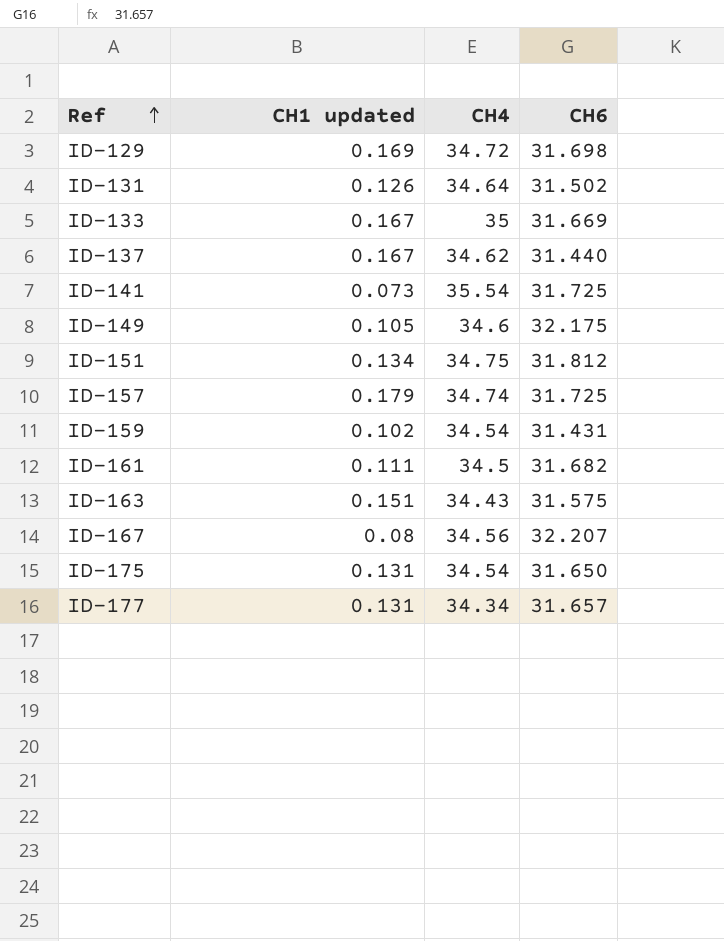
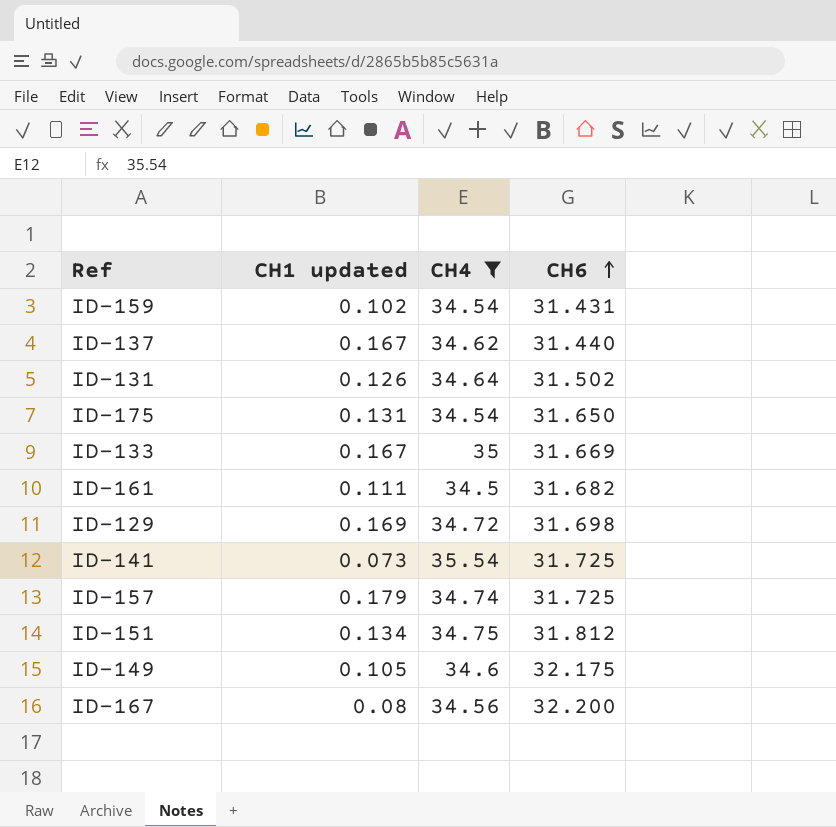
filter: none -> CH4 >= 34.5
row order: Ref ascending -> CH6 ascending
ID-167 | CH6: 32.207 -> 32.200

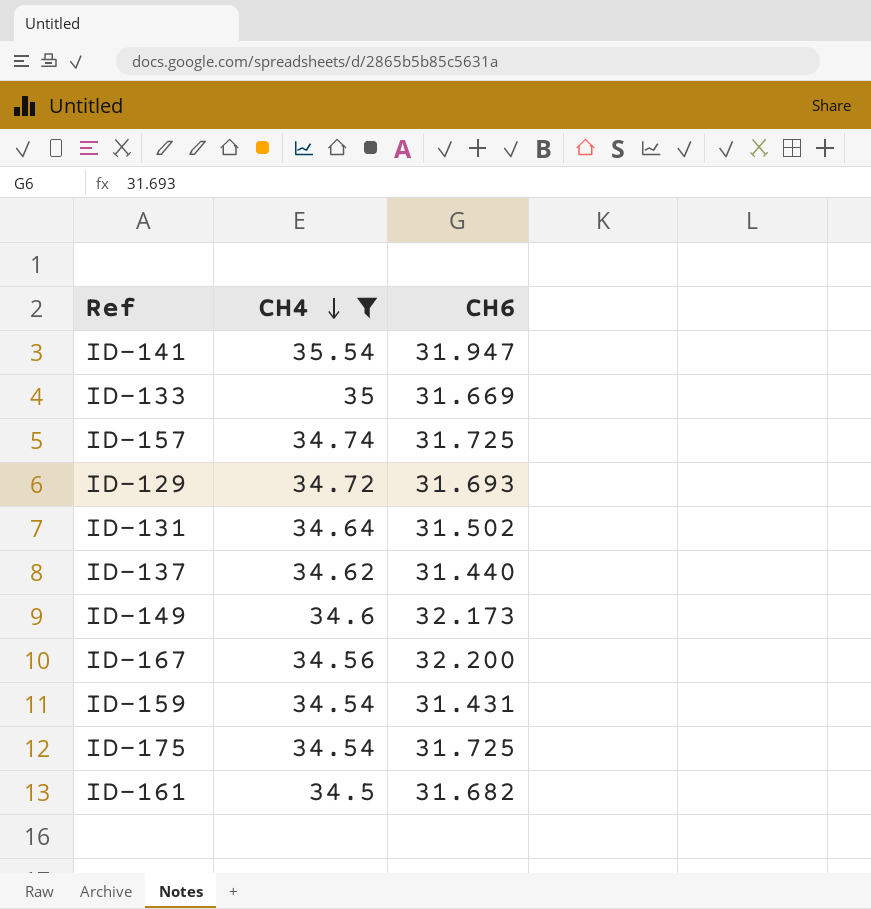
row order: CH6 ascending -> CH4 descending
column CH1 updated | position: 2 -> none
row ID-151: 0.134 | 34.75 | 31.812 -> none
ID-141 | CH6: 31.725 -> 31.947
ID-129 | CH6: 31.698 -> 31.693
ID-149 | CH6: 32.175 -> 32.173
ID-175 | CH6: 31.650 -> 31.725

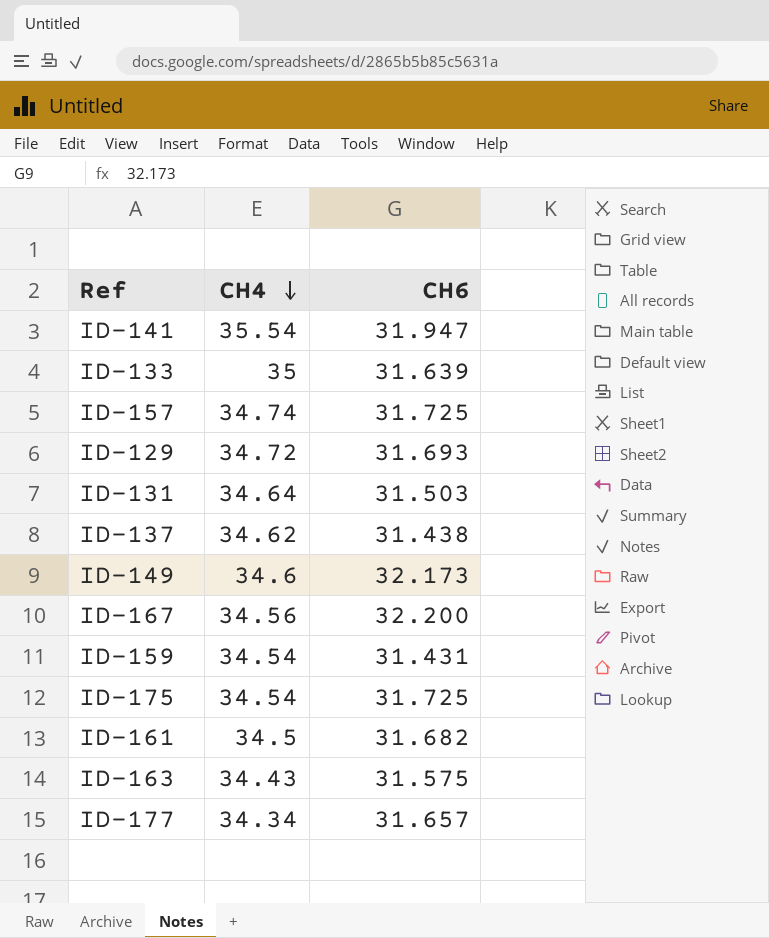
filter: CH4 >= 34.5 -> none
ID-133 | CH6: 31.669 -> 31.639
ID-131 | CH6: 31.502 -> 31.503
ID-137 | CH6: 31.440 -> 31.438

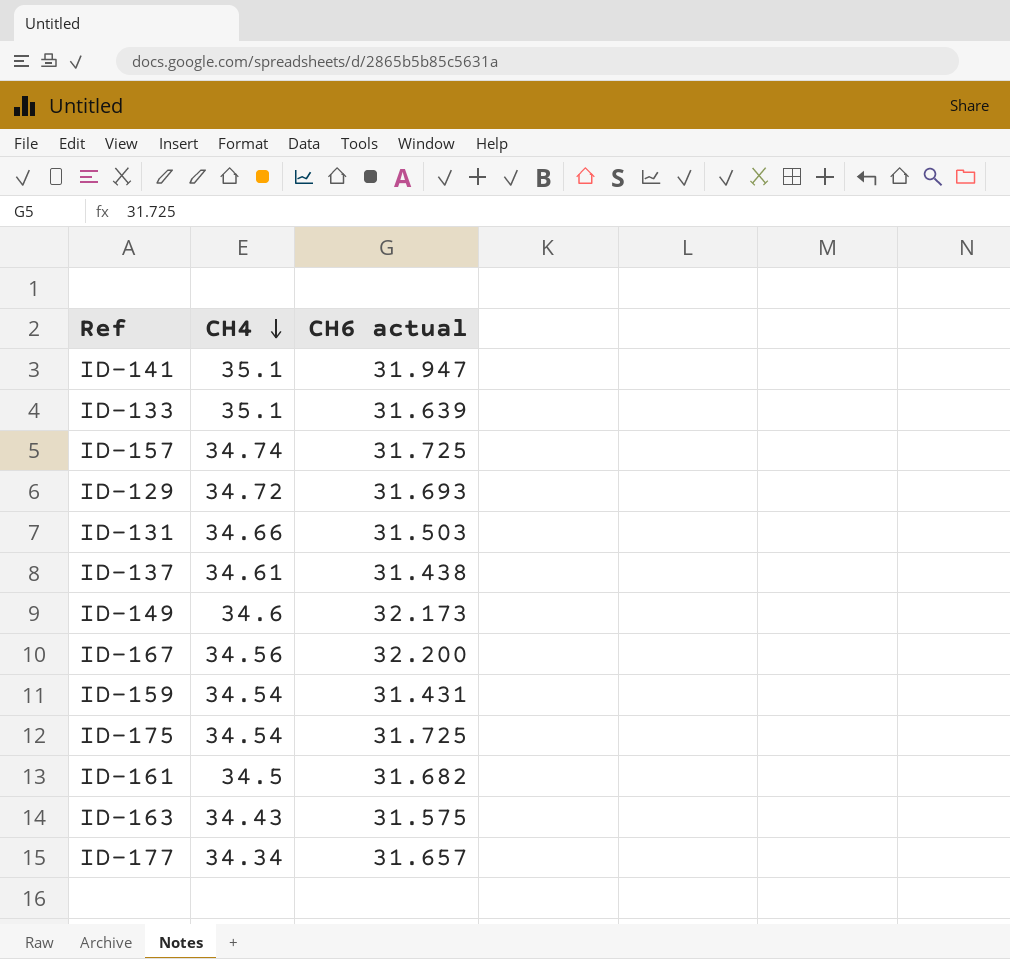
column name: CH6 -> CH6 actual
ID-141 | CH4: 35.54 -> 35.1
ID-133 | CH4: 35 -> 35.1
ID-131 | CH4: 34.64 -> 34.66
ID-137 | CH4: 34.62 -> 34.61

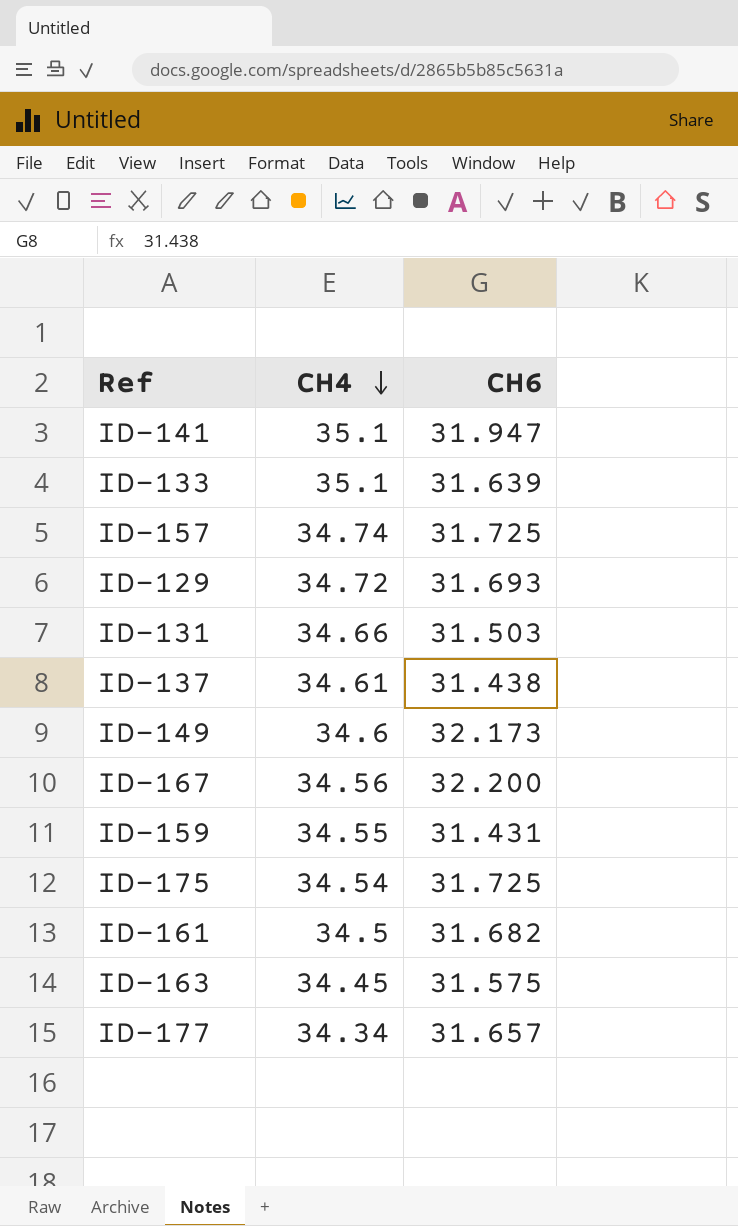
column name: CH6 actual -> CH6
ID-159 | CH4: 34.54 -> 34.55
ID-163 | CH4: 34.43 -> 34.45

